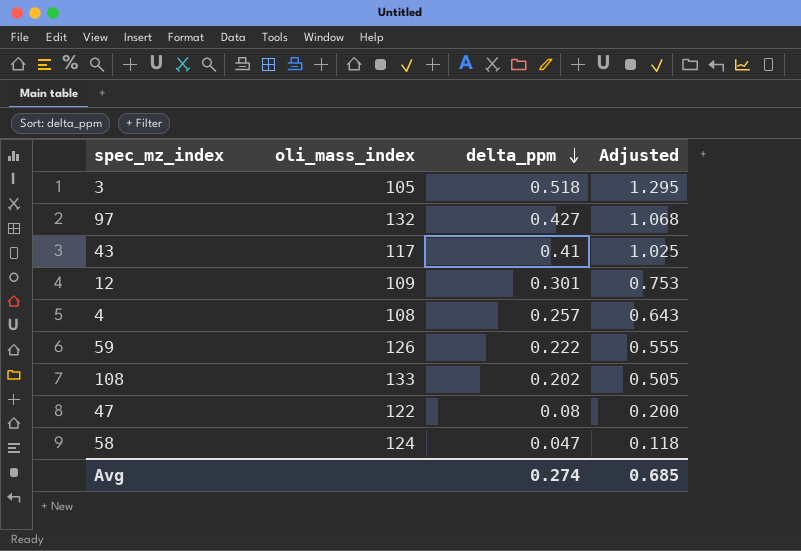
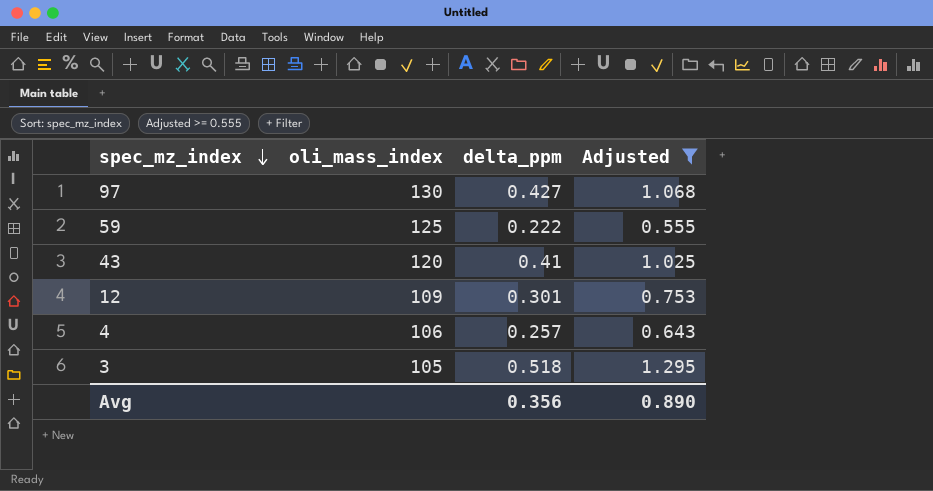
filter: none -> Adjusted >= 0.555
row order: delta_ppm descending -> spec_mz_index descending
97 | oli_mass_index: 132 -> 130
59 | oli_mass_index: 126 -> 125
43 | oli_mass_index: 117 -> 120
4 | oli_mass_index: 108 -> 106
Avg | delta_ppm: 0.274 -> 0.356
Avg | Adjusted: 0.685 -> 0.890

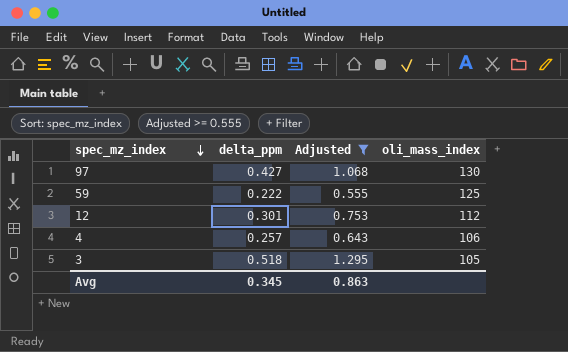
column oli_mass_index | position: 2 -> 4
row 43: 120 | 0.41 | 1.025 -> none
12 | oli_mass_index: 109 -> 112
Avg | delta_ppm: 0.356 -> 0.345
Avg | Adjusted: 0.890 -> 0.863

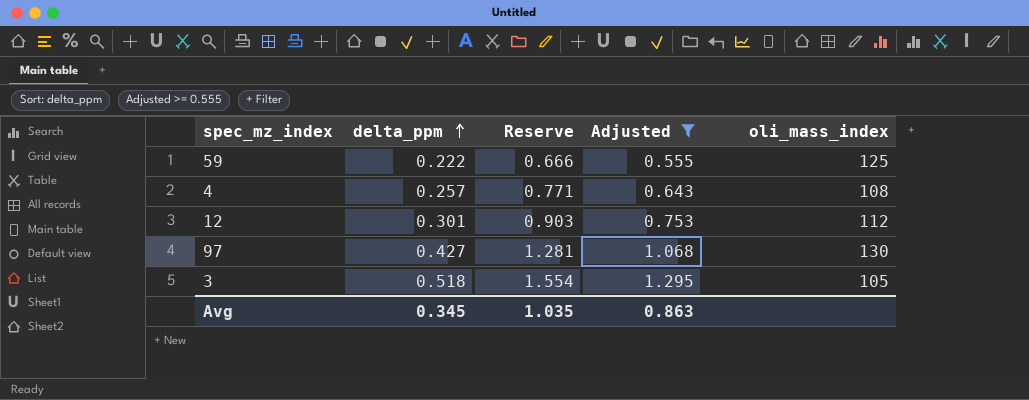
row order: spec_mz_index descending -> delta_ppm ascending
column Reserve | formula: none -> [delta_ppm] * 3
4 | oli_mass_index: 106 -> 108

